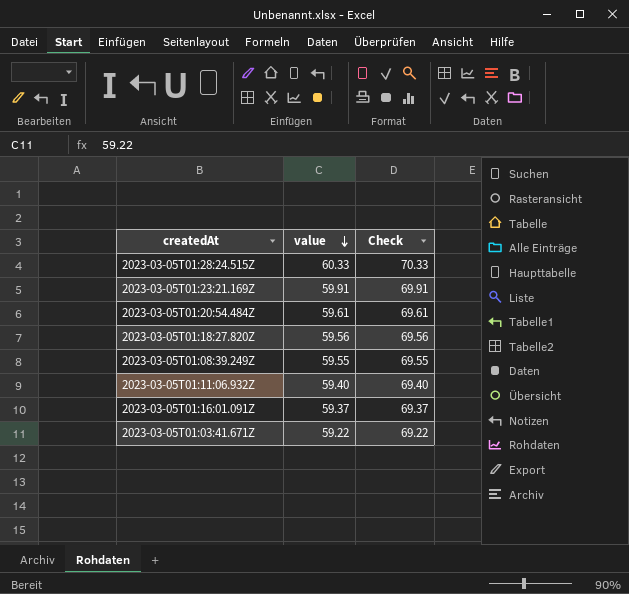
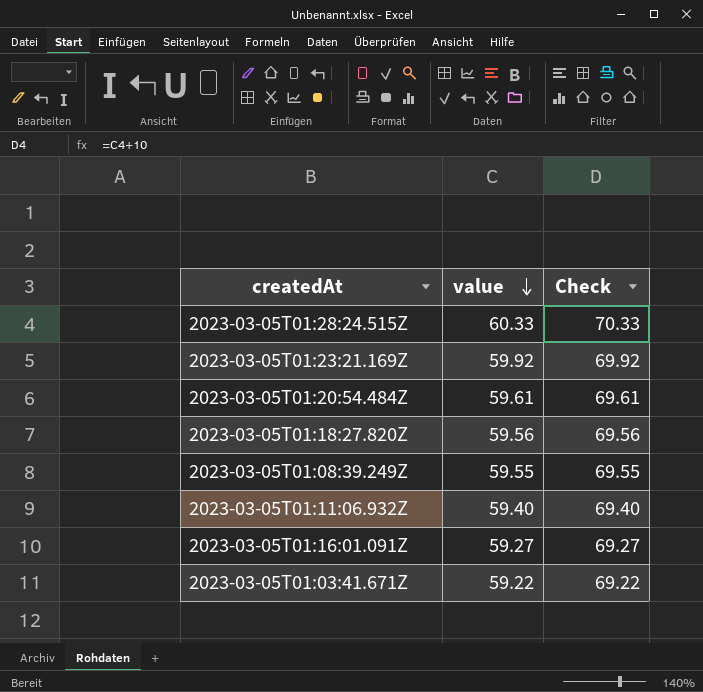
2023-03-05T01:23:21.169Z | value: 59.91 -> 59.92
2023-03-05T01:23:21.169Z | Check: 69.91 -> 69.92
2023-03-05T01:16:01.091Z | value: 59.37 -> 59.27
2023-03-05T01:16:01.091Z | Check: 69.37 -> 69.27

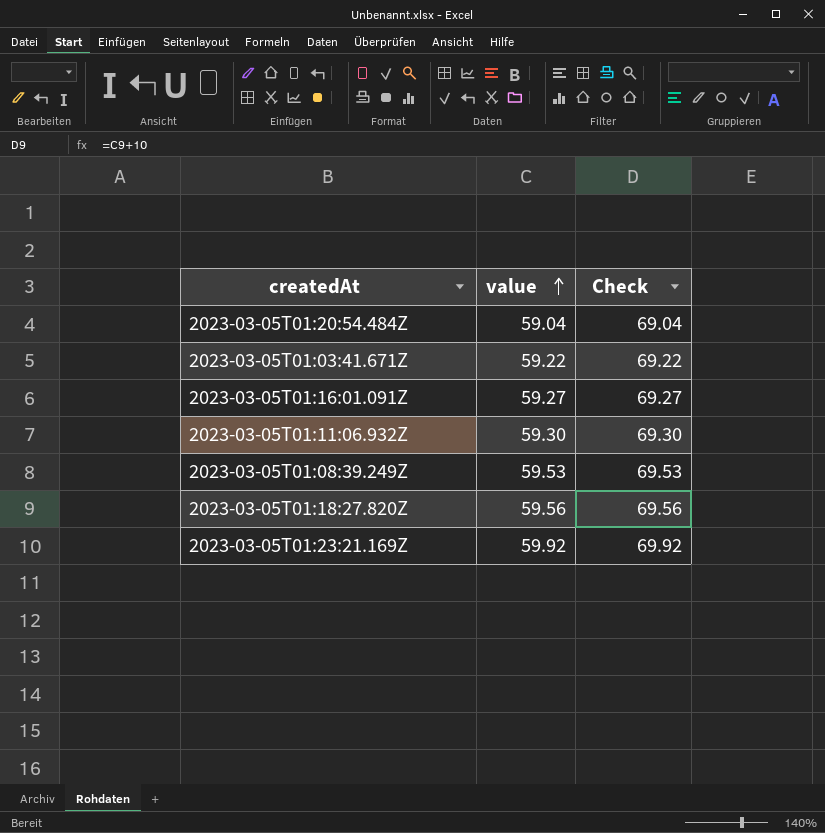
row order: value descending -> value ascending
row 2023-03-05T01:28:24.515Z: 60.33 | 70.33 -> none
2023-03-05T01:20:54.484Z | value: 59.61 -> 59.04
2023-03-05T01:20:54.484Z | Check: 69.61 -> 69.04
2023-03-05T01:11:06.932Z | value: 59.40 -> 59.30
2023-03-05T01:11:06.932Z | Check: 69.40 -> 69.30
2023-03-05T01:08:39.249Z | value: 59.55 -> 59.53
2023-03-05T01:08:39.249Z | Check: 69.55 -> 69.53

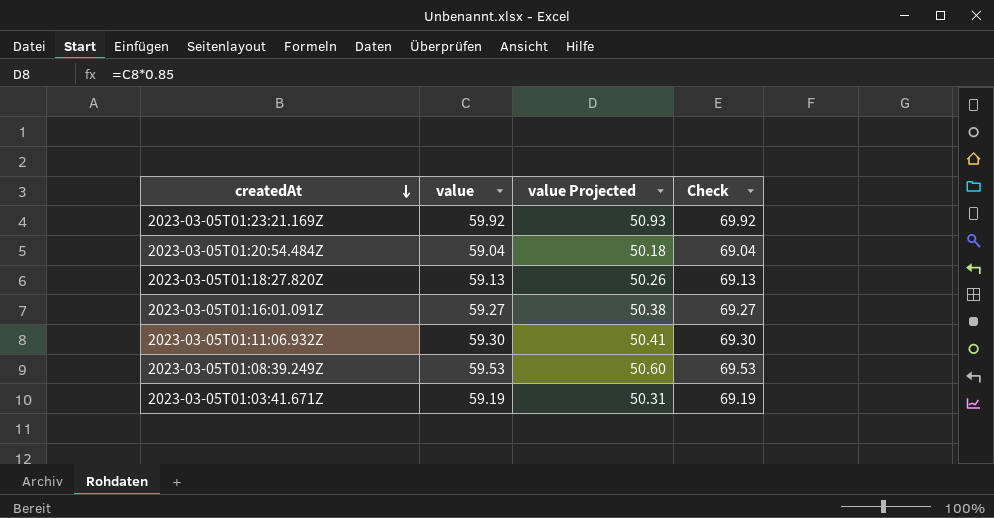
row order: value ascending -> createdAt descending
column value Projected | formula: none -> [value] * 0.85
2023-03-05T01:18:27.820Z | value: 59.56 -> 59.13
2023-03-05T01:18:27.820Z | Check: 69.56 -> 69.13
2023-03-05T01:03:41.671Z | value: 59.22 -> 59.19
2023-03-05T01:03:41.671Z | Check: 69.22 -> 69.19

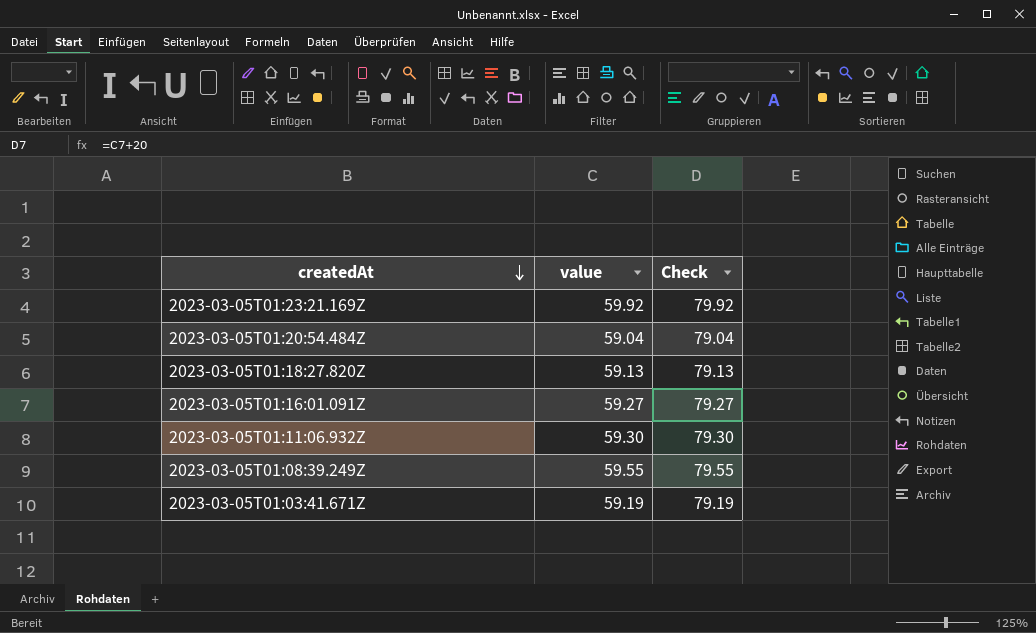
column value Projected | formula: [value] * 0.85 -> none
column Check | formula: [value] + 10 -> [value] + 20
2023-03-05T01:08:39.249Z | value: 59.53 -> 59.55

